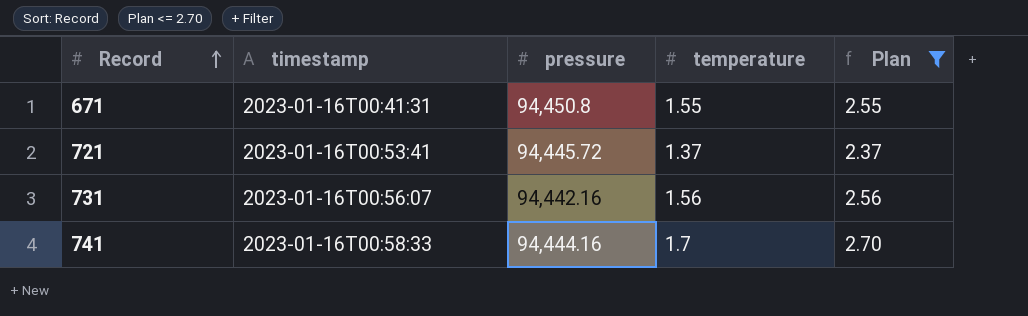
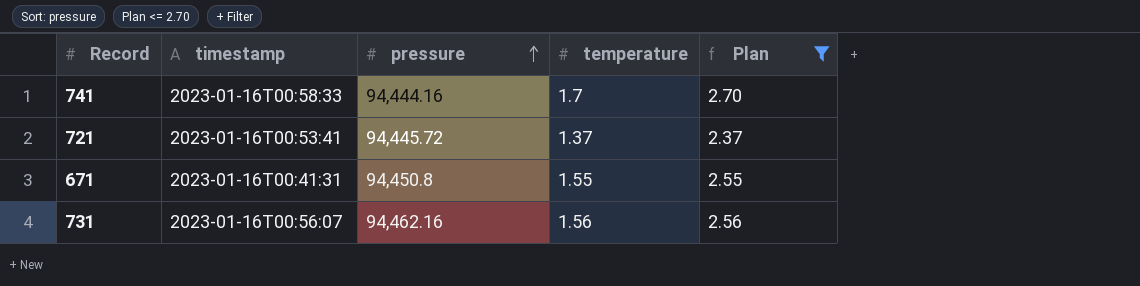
row order: Record ascending -> pressure ascending
731 | pressure: 94,442.16 -> 94,462.16

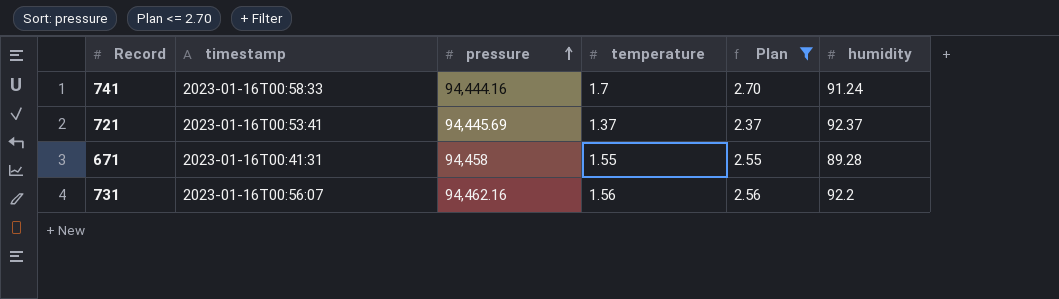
column humidity | position: none -> 6
721 | pressure: 94,445.72 -> 94,445.69
671 | pressure: 94,450.8 -> 94,458

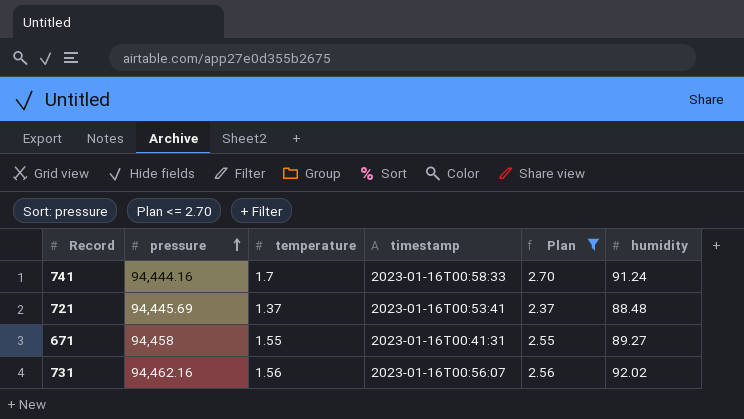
column timestamp | position: 2 -> 4
721 | humidity: 92.37 -> 88.48
671 | humidity: 89.28 -> 89.27
731 | humidity: 92.2 -> 92.02

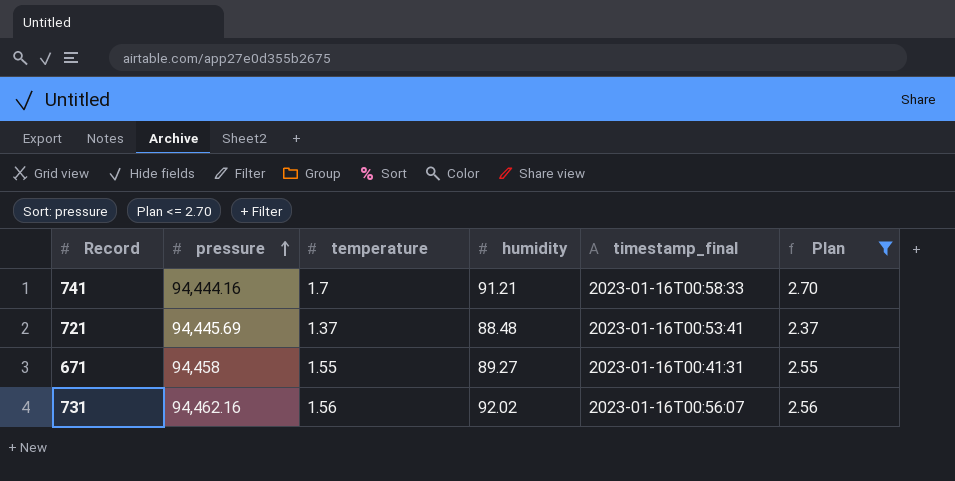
column humidity | position: 6 -> 4
column name: timestamp -> timestamp_final
741 | humidity: 91.24 -> 91.21

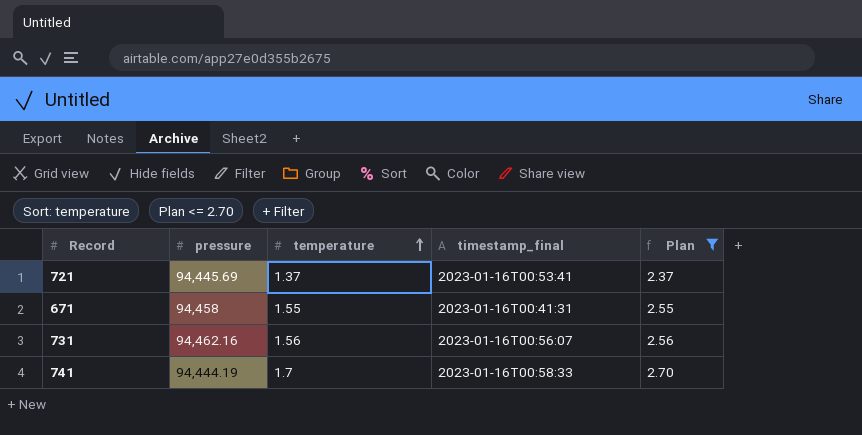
row order: pressure ascending -> temperature ascending
column humidity | position: 4 -> none
741 | pressure: 94,444.16 -> 94,444.19

